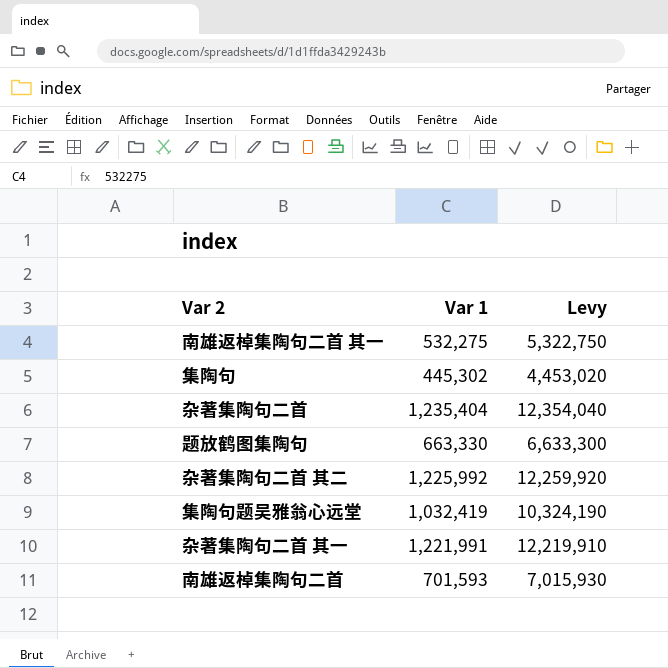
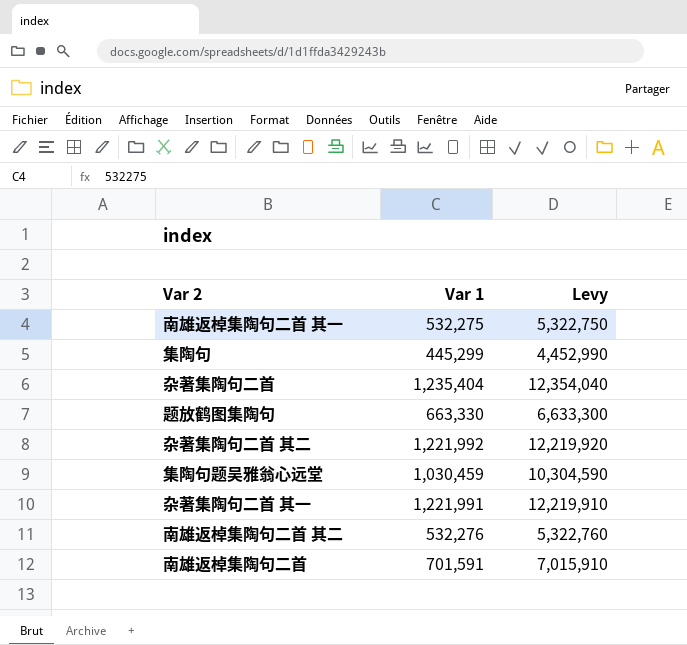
集陶句 | Var 1: 445,302 -> 445,299
集陶句 | Levy: 4,453,020 -> 4,452,990
杂著集陶句二首 其二 | Var 1: 1,225,992 -> 1,221,992
杂著集陶句二首 其二 | Levy: 12,259,920 -> 12,219,920
集陶句题吴雅翁心远堂 | Var 1: 1,032,419 -> 1,030,459
集陶句题吴雅翁心远堂 | Levy: 10,324,190 -> 10,304,590
row 南雄返棹集陶句二首 其二: none -> 532,276 | 5,322,760
南雄返棹集陶句二首 | Var 1: 701,593 -> 701,591
南雄返棹集陶句二首 | Levy: 7,015,930 -> 7,015,910

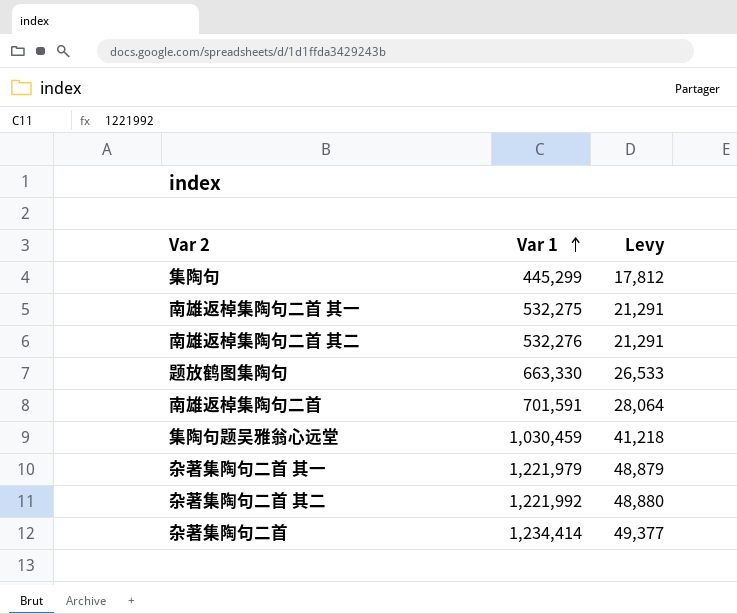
row order: none -> Var 1 ascending
column Levy | formula: [Var 1] * 10 -> [Var 1] * 0.04
杂著集陶句二首 其一 | Var 1: 1,221,991 -> 1,221,979
杂著集陶句二首 | Var 1: 1,235,404 -> 1,234,414

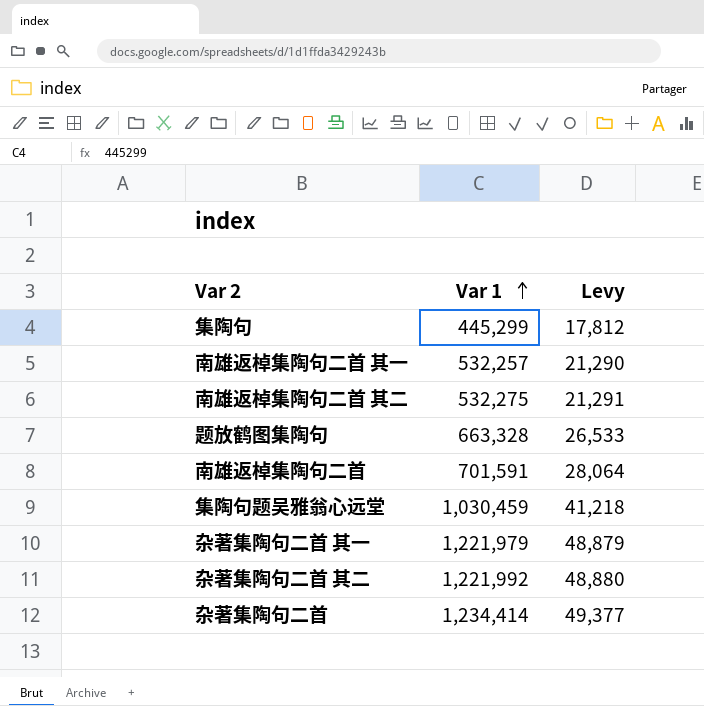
南雄返棹集陶句二首 其一 | Var 1: 532,275 -> 532,257
南雄返棹集陶句二首 其一 | Levy: 21,291 -> 21,290
南雄返棹集陶句二首 其二 | Var 1: 532,276 -> 532,275
题放鹤图集陶句 | Var 1: 663,330 -> 663,328

